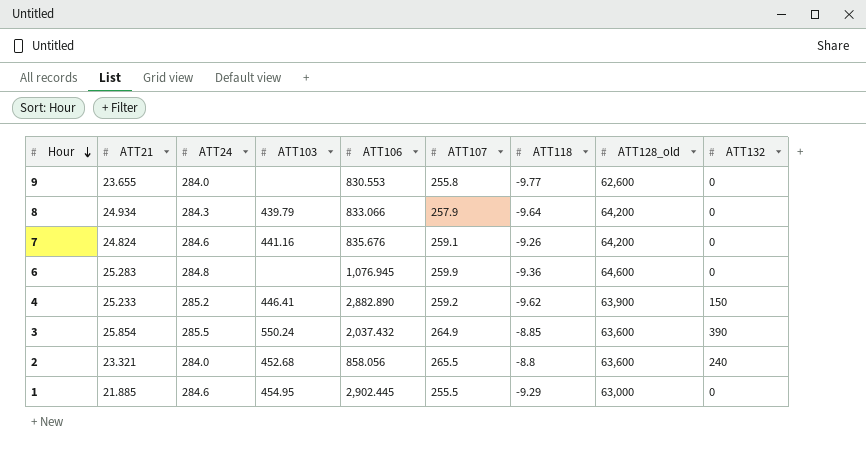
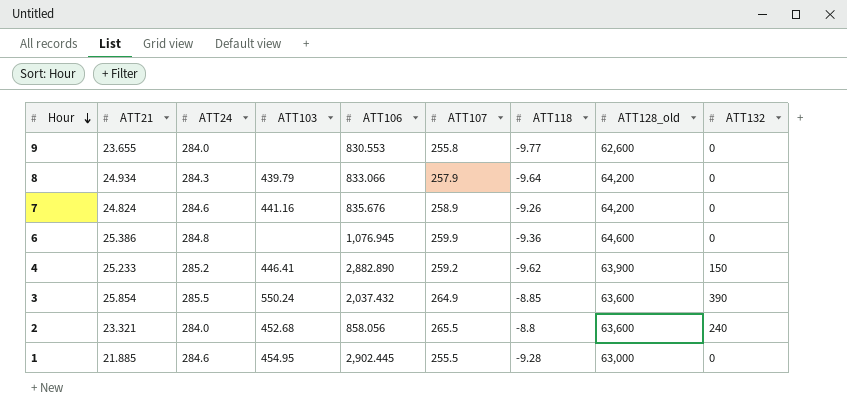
7 | ATT107: 259.1 -> 258.9
6 | ATT21: 25.283 -> 25.386
1 | ATT118: -9.29 -> -9.28

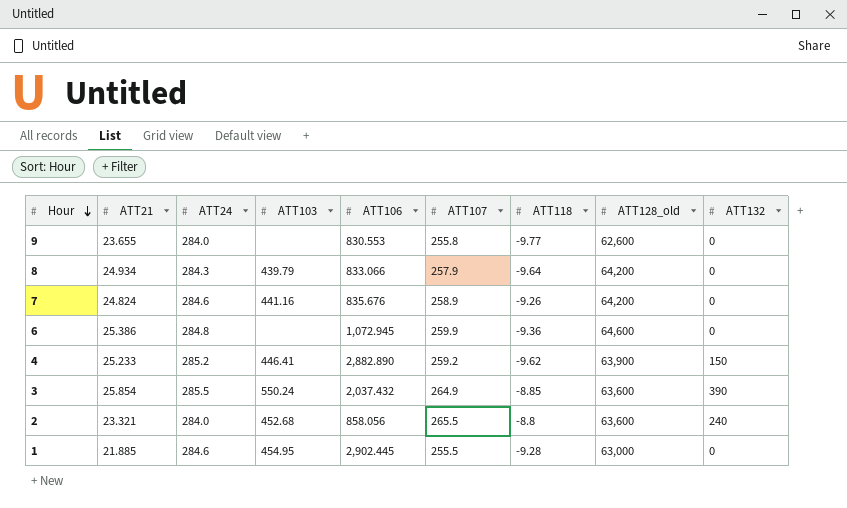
6 | ATT106: 1,076.945 -> 1,072.945

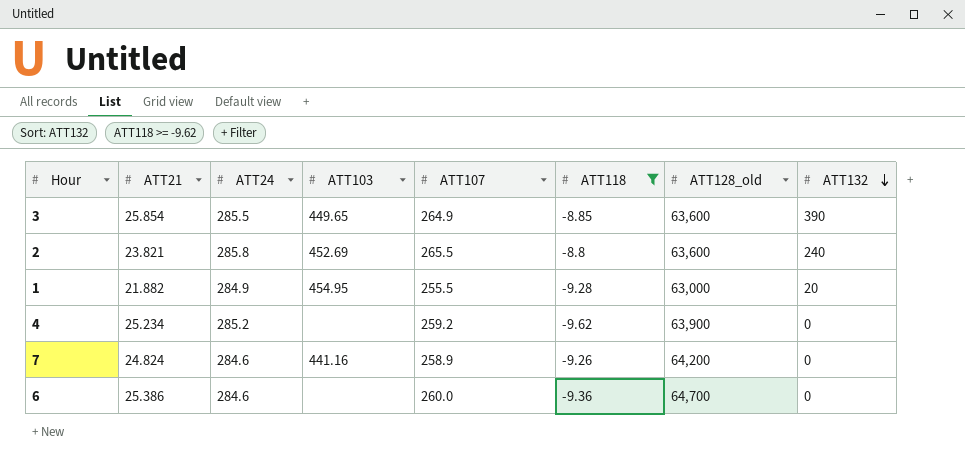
filter: none -> ATT118 >= -9.62
row order: Hour descending -> ATT132 descending
column ATT106 | position: 5 -> none
3 | ATT103: 550.24 -> 449.65
2 | ATT21: 23.321 -> 23.821
2 | ATT24: 284.0 -> 285.8
2 | ATT103: 452.68 -> 452.69
1 | ATT21: 21.885 -> 21.882
1 | ATT24: 284.6 -> 284.9
1 | ATT132: 0 -> 20
4 | ATT21: 25.233 -> 25.234
4 | ATT103: 446.41 -> none
4 | ATT132: 150 -> 0
6 | ATT24: 284.8 -> 284.6
6 | ATT107: 259.9 -> 260.0
6 | ATT128_old: 64,600 -> 64,700

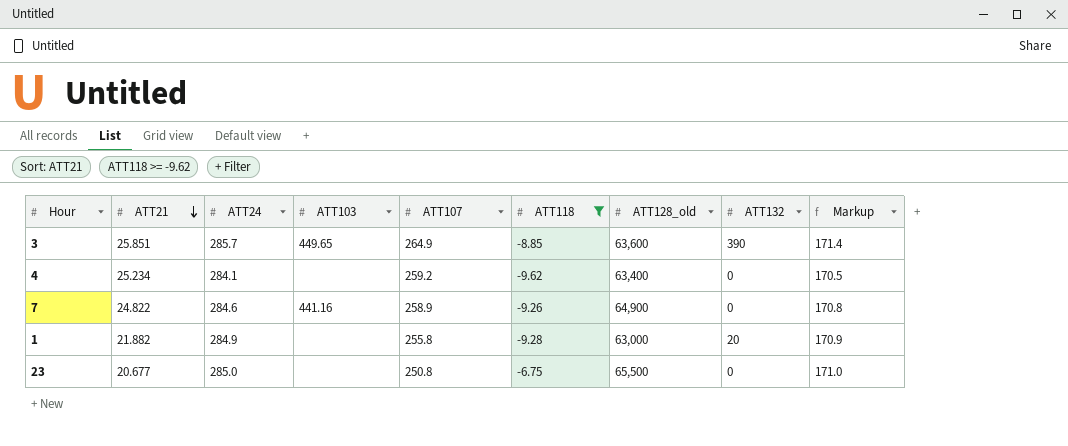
row order: ATT132 descending -> ATT21 descending
column Markup | formula: none -> [ATT24] * 0.6
row 2: 23.821 | 285.8 | 452.69 | 265.5 | -8.8 | 63,600 | 240 -> none
row 6: 25.386 | 284.6 | none | 260.0 | -9.36 | 64,700 | 0 -> none
3 | ATT21: 25.854 -> 25.851
3 | ATT24: 285.5 -> 285.7
4 | ATT24: 285.2 -> 284.1
4 | ATT128_old: 63,900 -> 63,400
7 | ATT21: 24.824 -> 24.822
7 | ATT128_old: 64,200 -> 64,900
1 | ATT103: 454.95 -> none
1 | ATT107: 255.5 -> 255.8
row 23: none -> 20.677 | 285.0 | none | 250.8 | -6.75 | 65,500 | 0 | 171.0

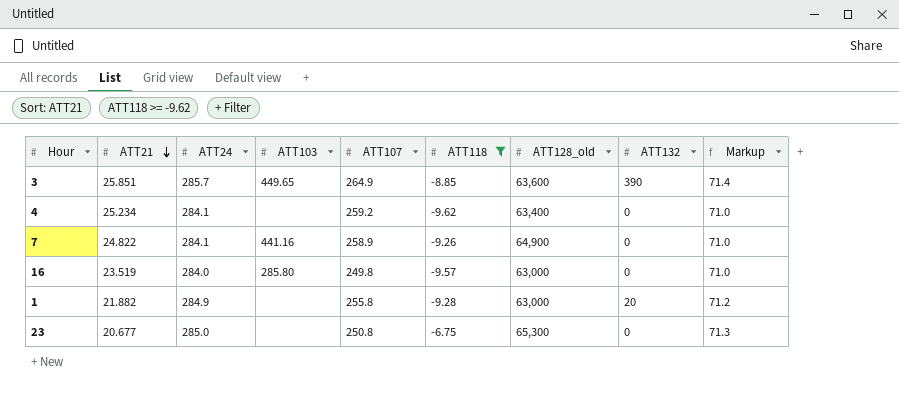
column Markup | formula: [ATT24] * 0.6 -> [ATT24] * 0.25
7 | ATT24: 284.6 -> 284.1
row 16: none -> 23.519 | 284.0 | 285.80 | 249.8 | -9.57 | 63,000 | 0 | 71.0
23 | ATT128_old: 65,500 -> 65,300

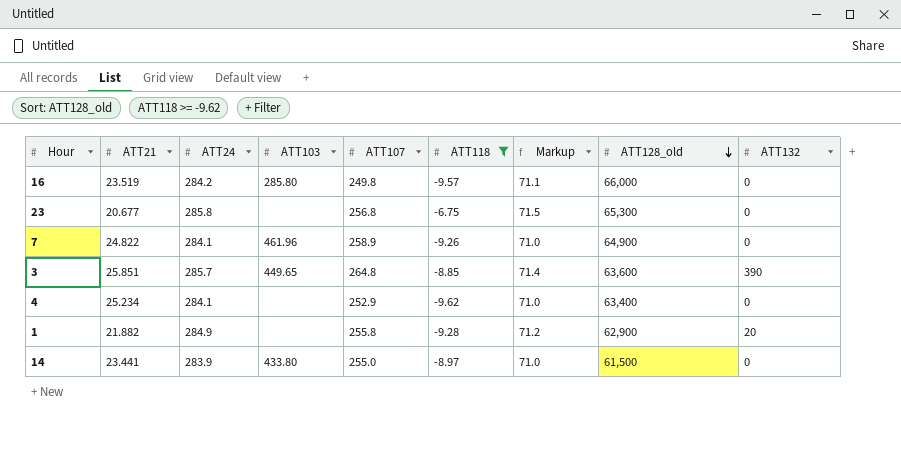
row order: ATT21 descending -> ATT128_old descending
column Markup | position: 9 -> 7
16 | ATT24: 284.0 -> 284.2
16 | Markup: 71.0 -> 71.1
16 | ATT128_old: 63,000 -> 66,000
23 | ATT24: 285.0 -> 285.8
23 | ATT107: 250.8 -> 256.8
23 | Markup: 71.3 -> 71.5
7 | ATT103: 441.16 -> 461.96
3 | ATT107: 264.9 -> 264.8
4 | ATT107: 259.2 -> 252.9
1 | ATT128_old: 63,000 -> 62,900
row 14: none -> 23.441 | 283.9 | 433.80 | 255.0 | -8.97 | 71.0 | 61,500 | 0

